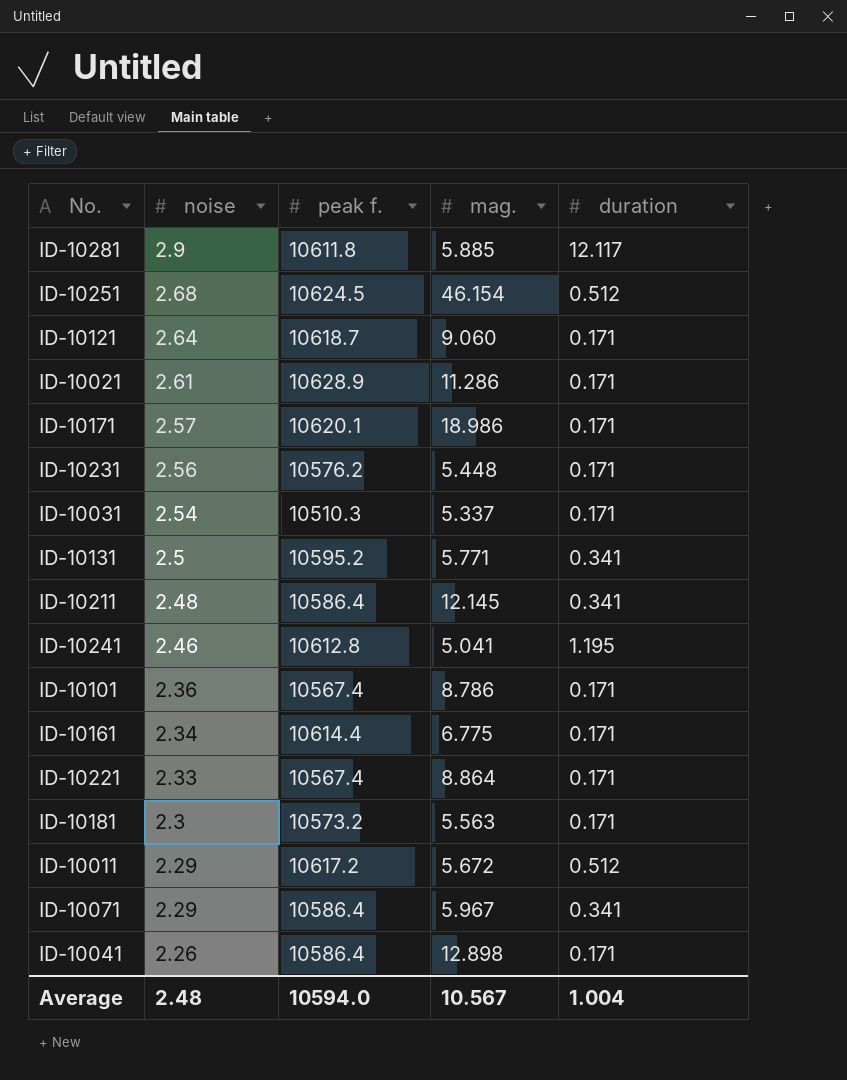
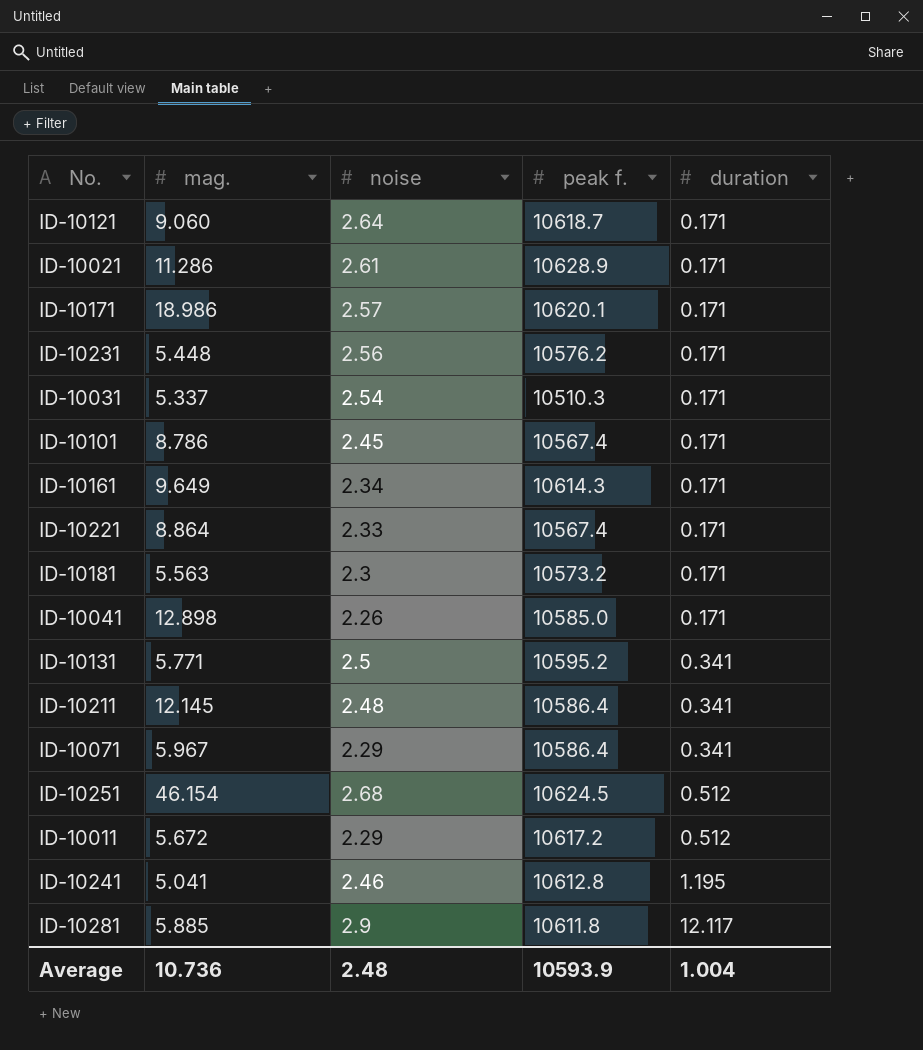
row order: noise descending -> duration ascending
column mag. | position: 4 -> 2
ID-10101 | noise: 2.36 -> 2.45
ID-10161 | mag.: 6.775 -> 9.649
ID-10161 | peak f.: 10614.4 -> 10614.3
ID-10041 | peak f.: 10586.4 -> 10585.0
Average | mag.: 10.567 -> 10.736
Average | peak f.: 10594.0 -> 10593.9

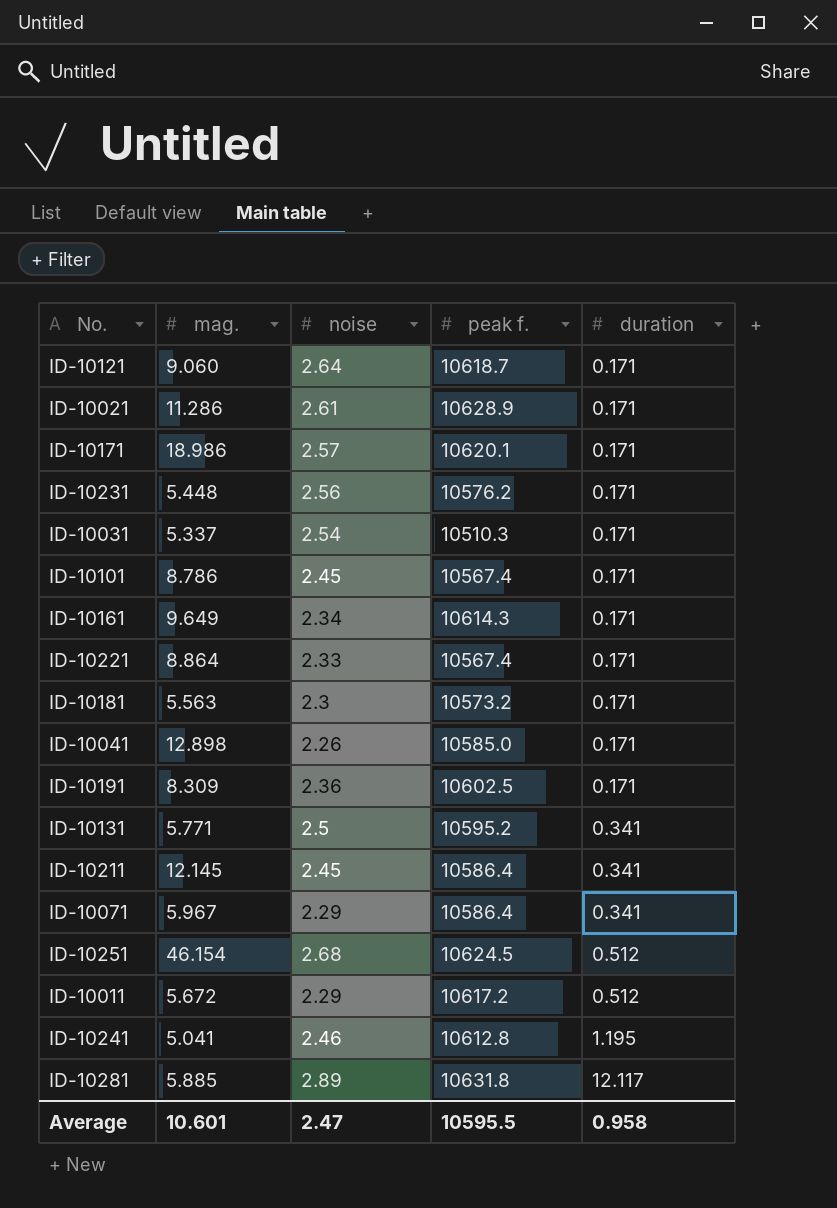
row ID-10191: none -> 8.309 | 2.36 | 10602.5 | 0.171
ID-10211 | noise: 2.48 -> 2.45
ID-10281 | noise: 2.9 -> 2.89
ID-10281 | peak f.: 10611.8 -> 10631.8
Average | mag.: 10.736 -> 10.601
Average | noise: 2.48 -> 2.47
Average | peak f.: 10593.9 -> 10595.5
Average | duration: 1.004 -> 0.958

